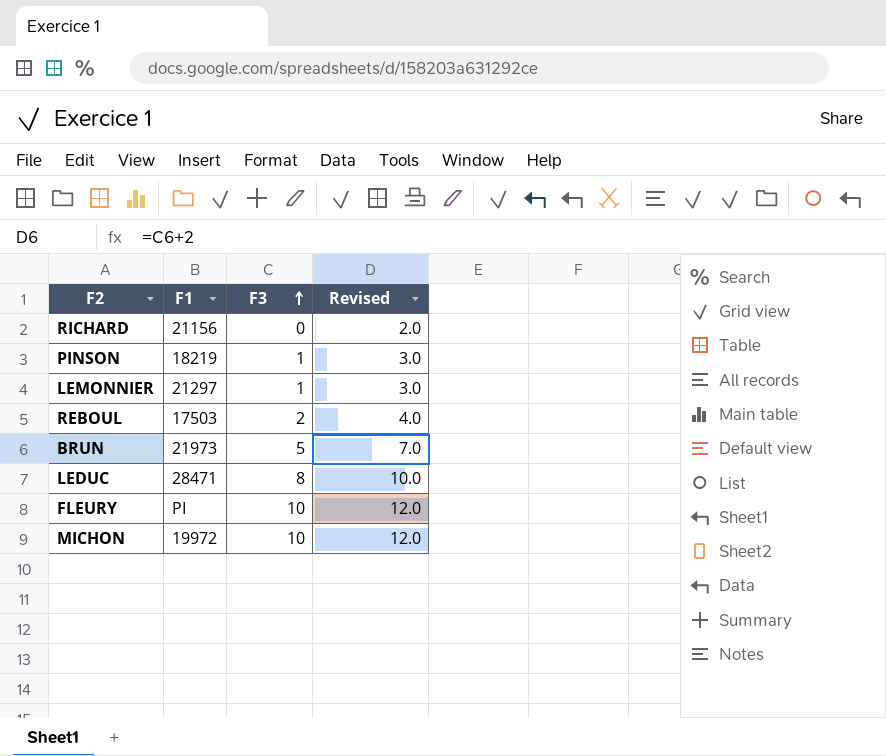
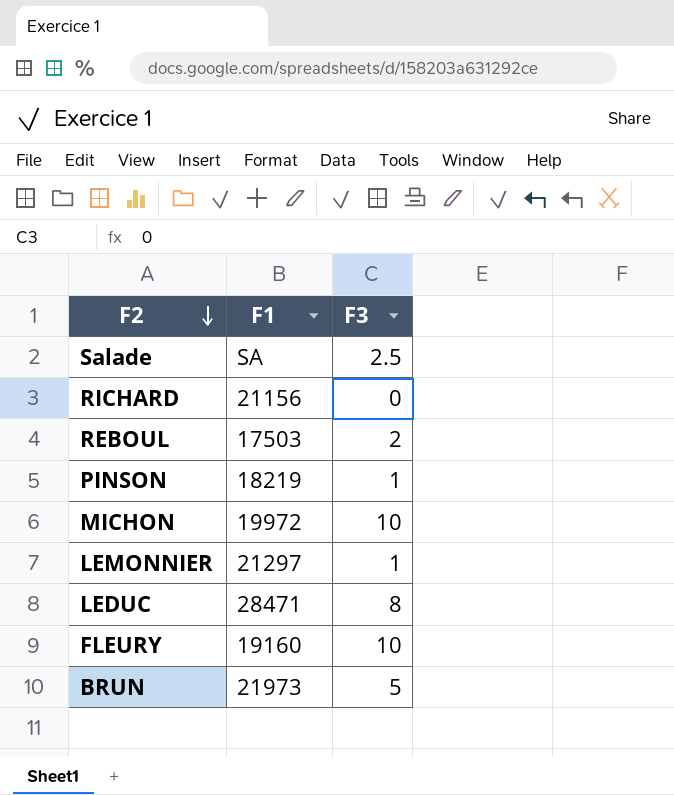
row order: F3 ascending -> F2 descending
column Revised | formula: [F3] + 2 -> none
row Salade: none -> SA | 2.5
FLEURY | F1: PI -> 19160

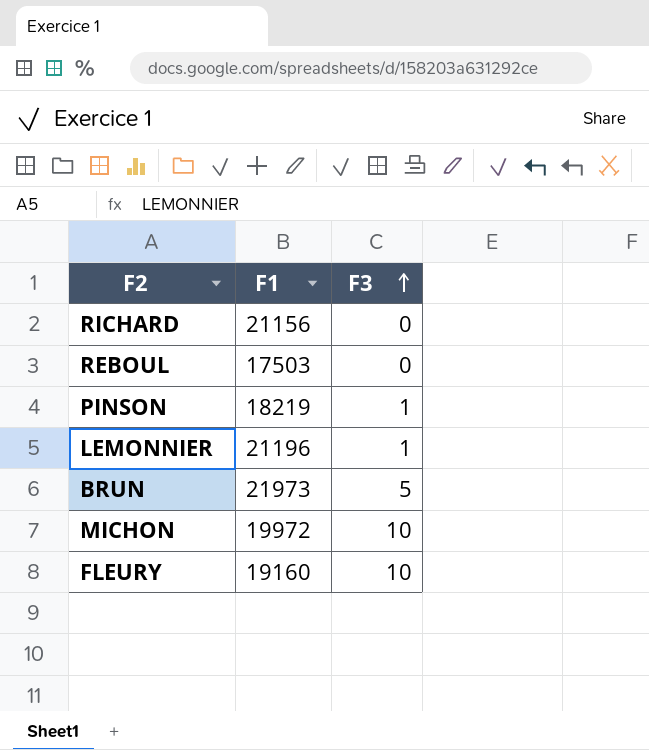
row order: F2 descending -> F3 ascending
row Salade: SA | 2.5 -> none
row LEDUC: 28471 | 8 -> none
REBOUL | F3: 2 -> 0
LEMONNIER | F1: 21297 -> 21196

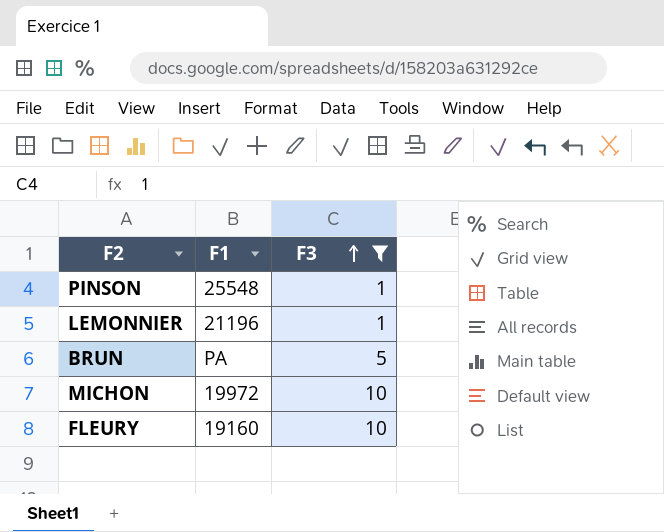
filter: none -> F3 != 0
PINSON | F1: 18219 -> 25548
BRUN | F1: 21973 -> PA

